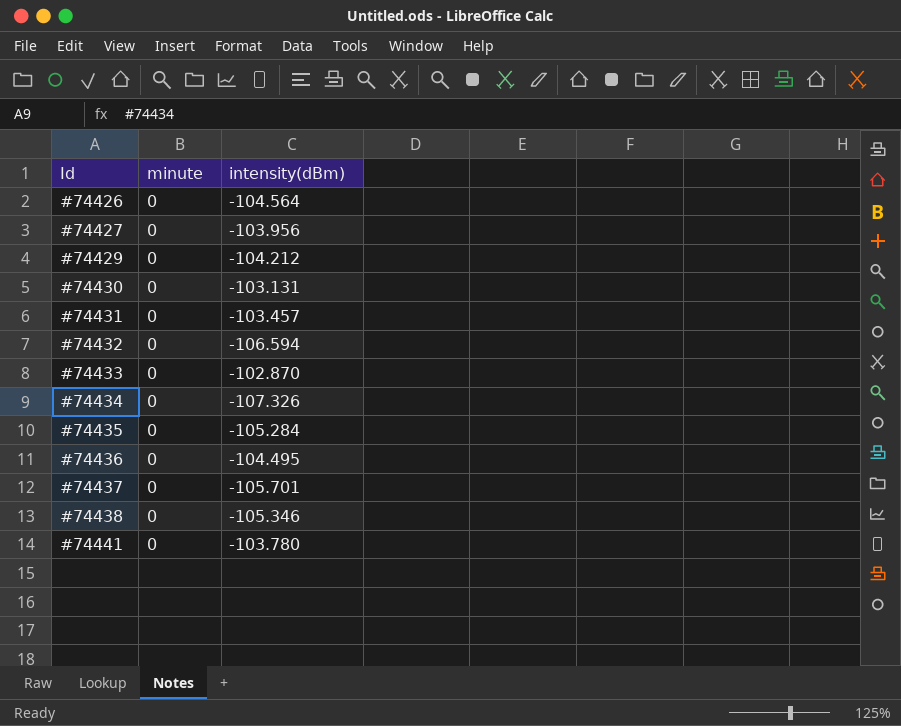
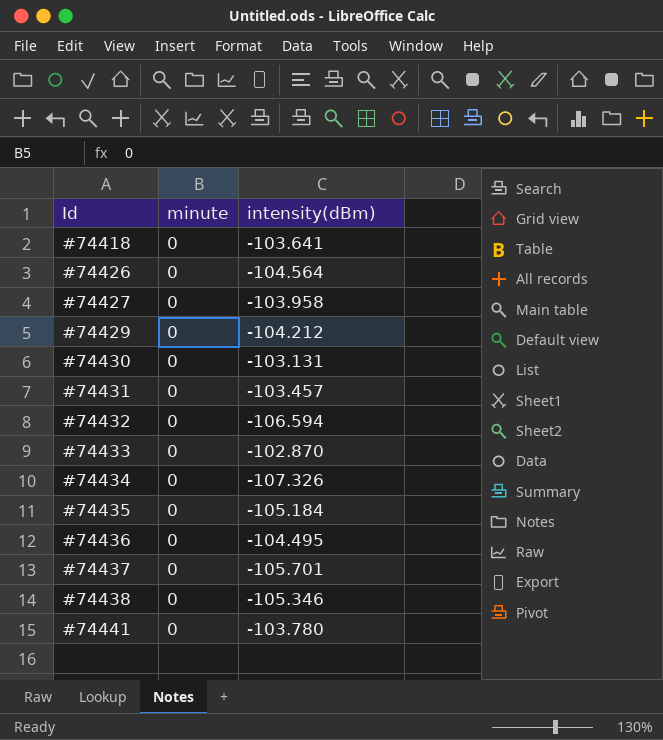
row #74418: none -> 0 | -103.641
#74427 | intensity(dBm): -103.956 -> -103.958
#74435 | intensity(dBm): -105.284 -> -105.184

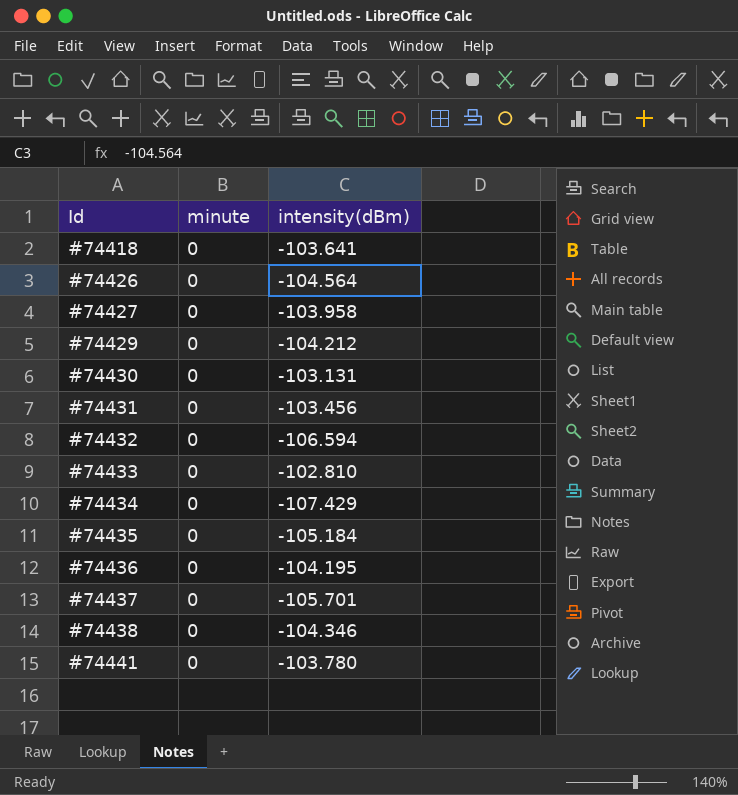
#74431 | intensity(dBm): -103.457 -> -103.456
#74433 | intensity(dBm): -102.870 -> -102.810
#74434 | intensity(dBm): -107.326 -> -107.429
#74436 | intensity(dBm): -104.495 -> -104.195
#74438 | intensity(dBm): -105.346 -> -104.346

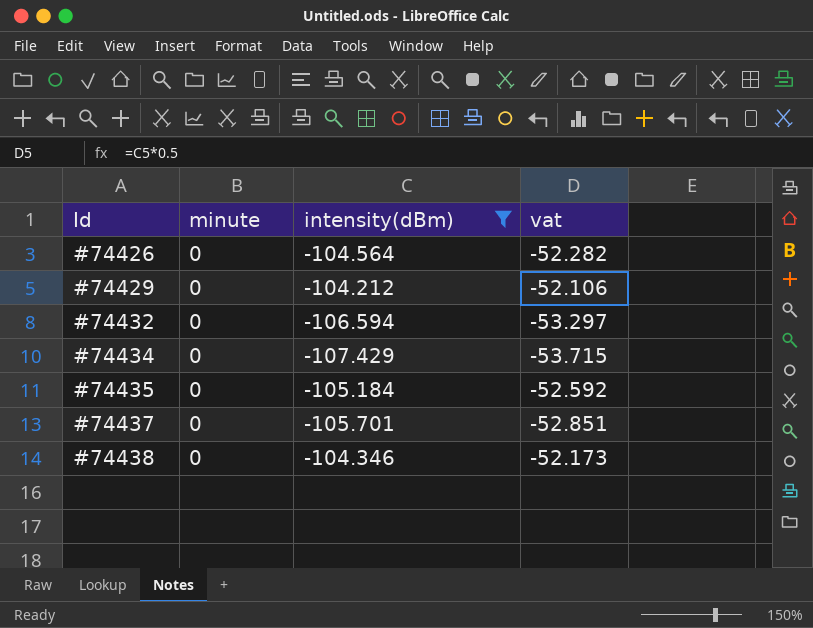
filter: none -> intensity(dBm) <= -104.212
column vat | formula: none -> [intensity(dBm)] * 0.5

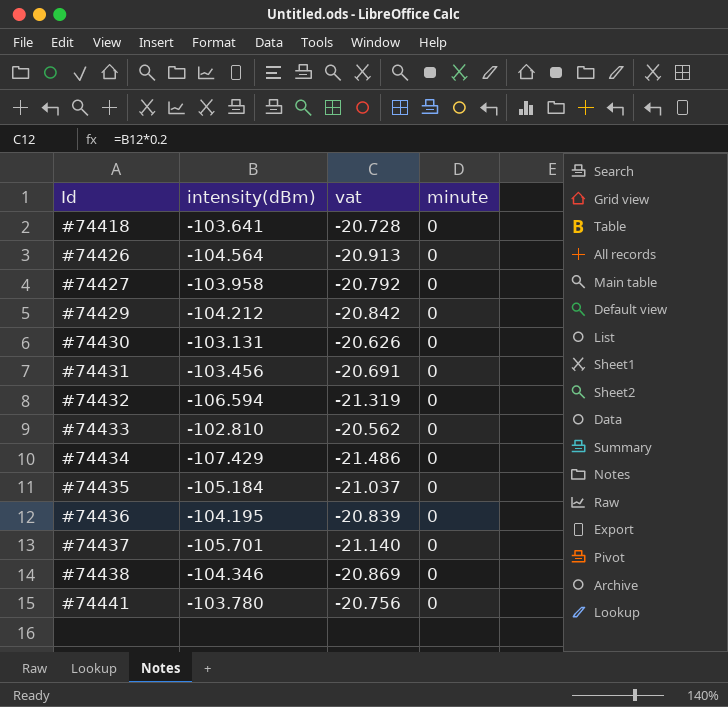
filter: intensity(dBm) <= -104.212 -> none
column vat | formula: [intensity(dBm)] * 0.5 -> [intensity(dBm)] * 0.2
column minute | position: 2 -> 4

